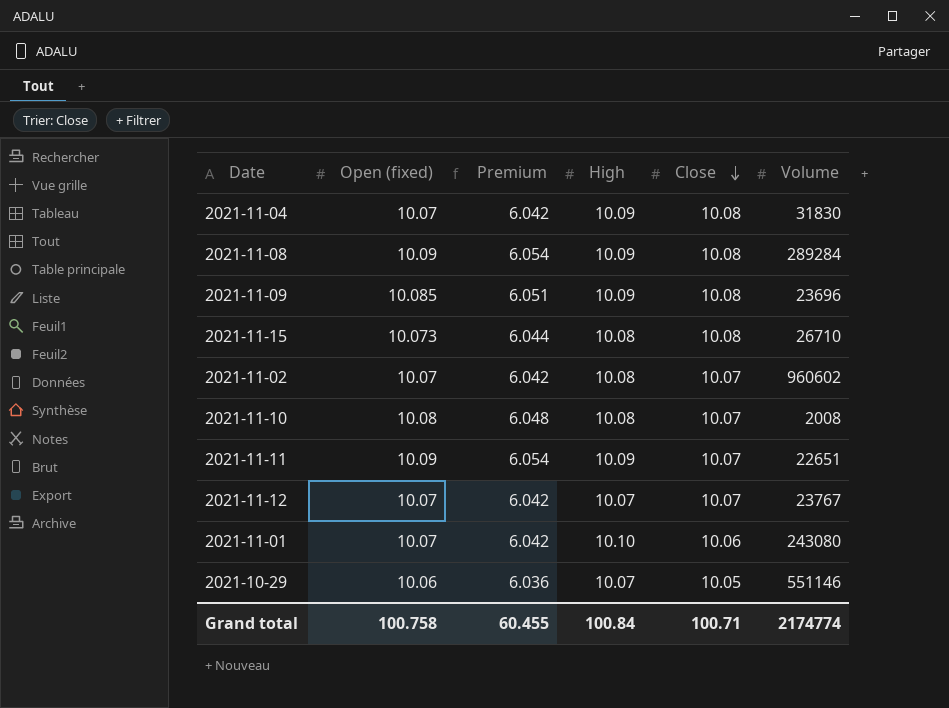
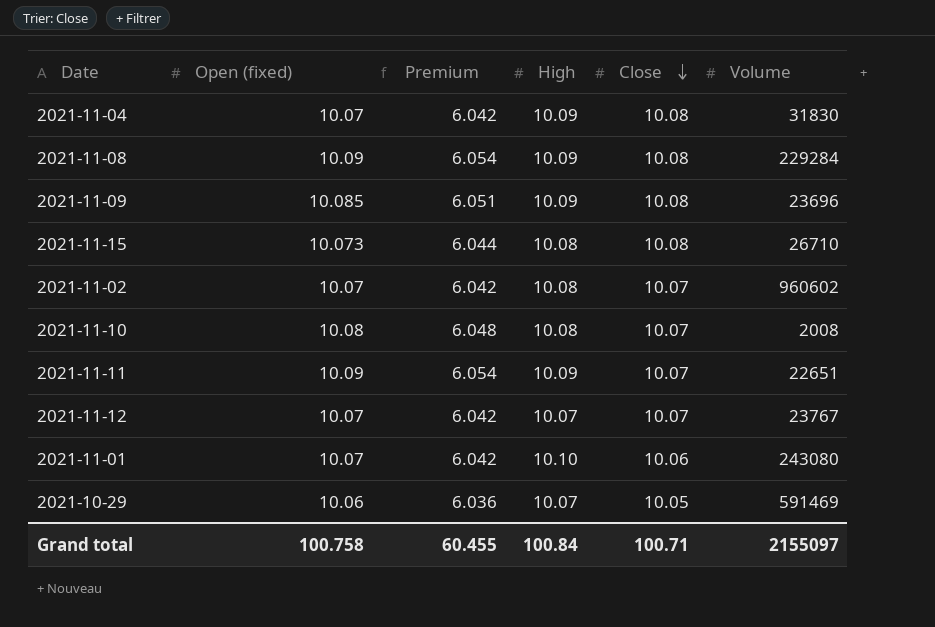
2021-11-08 | Volume: 289284 -> 229284
2021-10-29 | Volume: 551146 -> 591469
Grand total | Volume: 2174774 -> 2155097

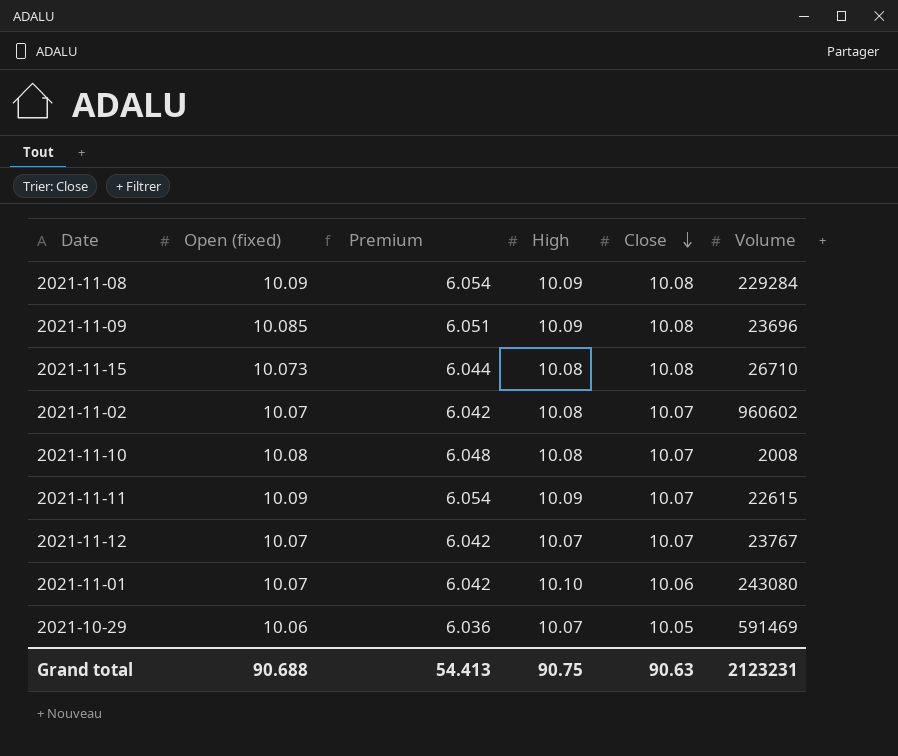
row 2021-11-04: 10.07 | 6.042 | 10.09 | 10.08 | 31830 -> none
2021-11-11 | Volume: 22651 -> 22615
Grand total | Open (fixed): 100.758 -> 90.688
Grand total | Premium: 60.455 -> 54.413
Grand total | High: 100.84 -> 90.75
Grand total | Close: 100.71 -> 90.63
Grand total | Volume: 2155097 -> 2123231

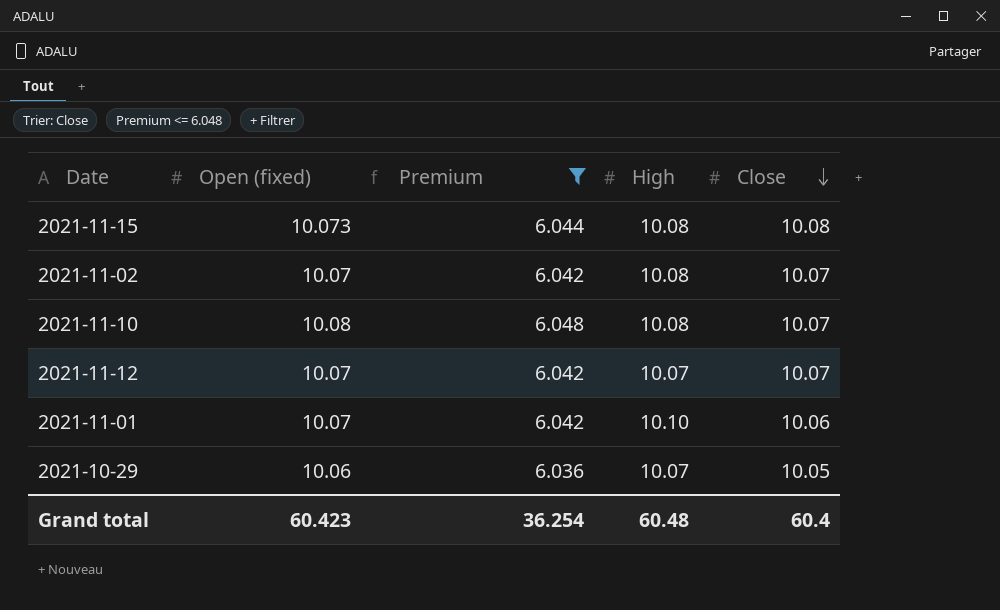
filter: none -> Premium <= 6.048
column Volume | position: 6 -> none
Grand total | Open (fixed): 90.688 -> 60.423
Grand total | Premium: 54.413 -> 36.254
Grand total | High: 90.75 -> 60.48
Grand total | Close: 90.63 -> 60.4

